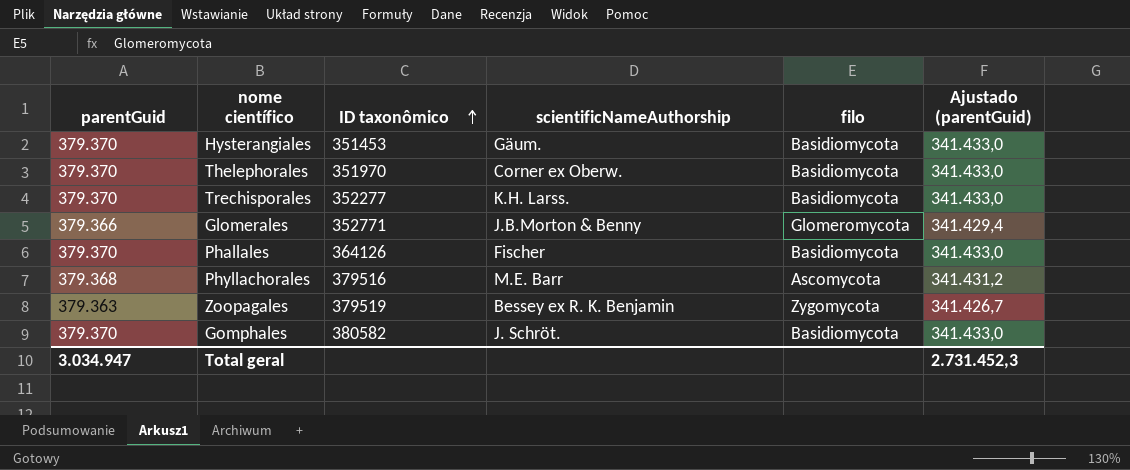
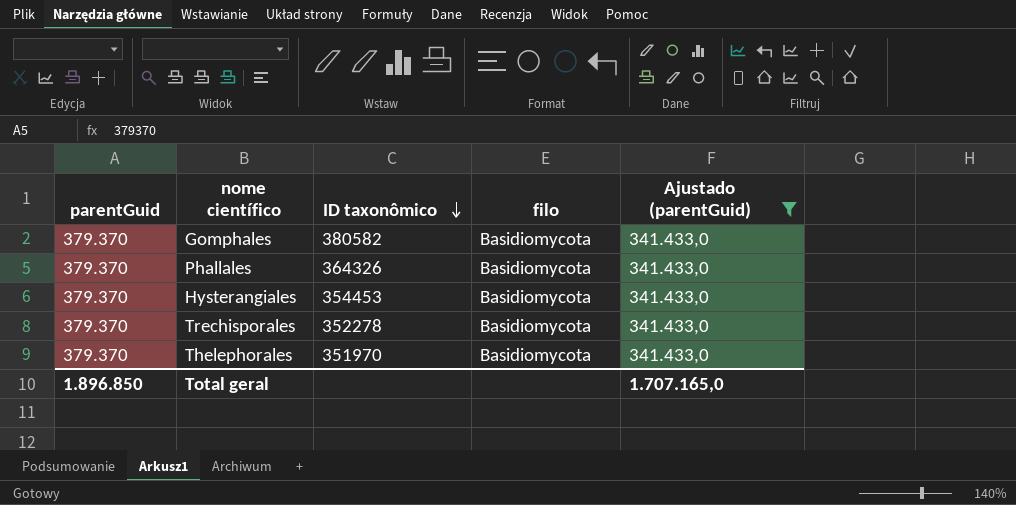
filter: none -> Ajustado (parentGuid) = 341.433,0
row order: ID taxonômico ascending -> ID taxonômico descending
column scientificNameAuthorship | position: 4 -> none
Phallales | ID taxonômico: 364126 -> 364326
Hysterangiales | ID taxonômico: 351453 -> 354453
Trechisporales | ID taxonômico: 352277 -> 352278
Total geral | parentGuid: 3.034.947 -> 1.896.850
Total geral | Ajustado (parentGuid): 2.731.452,3 -> 1.707.165,0

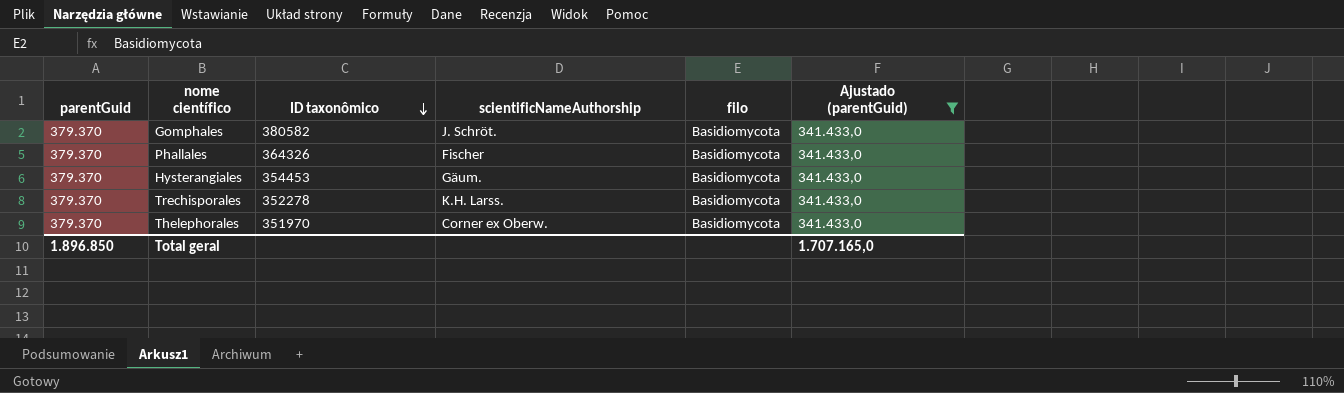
column scientificNameAuthorship | position: none -> 4

